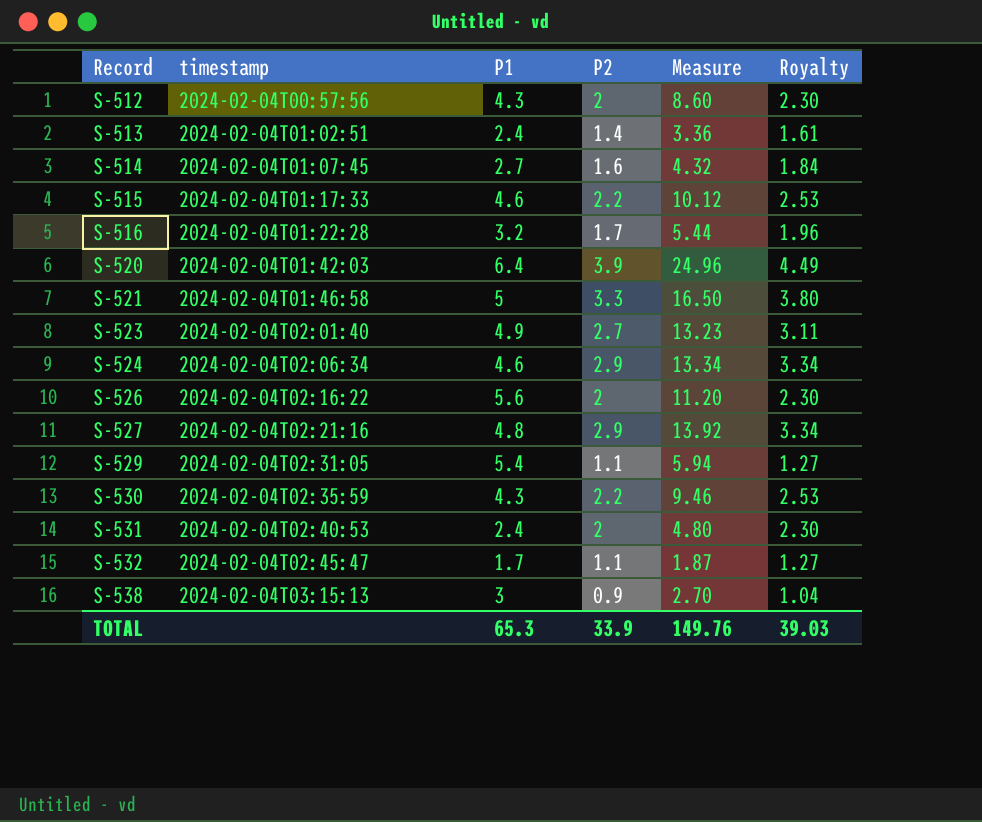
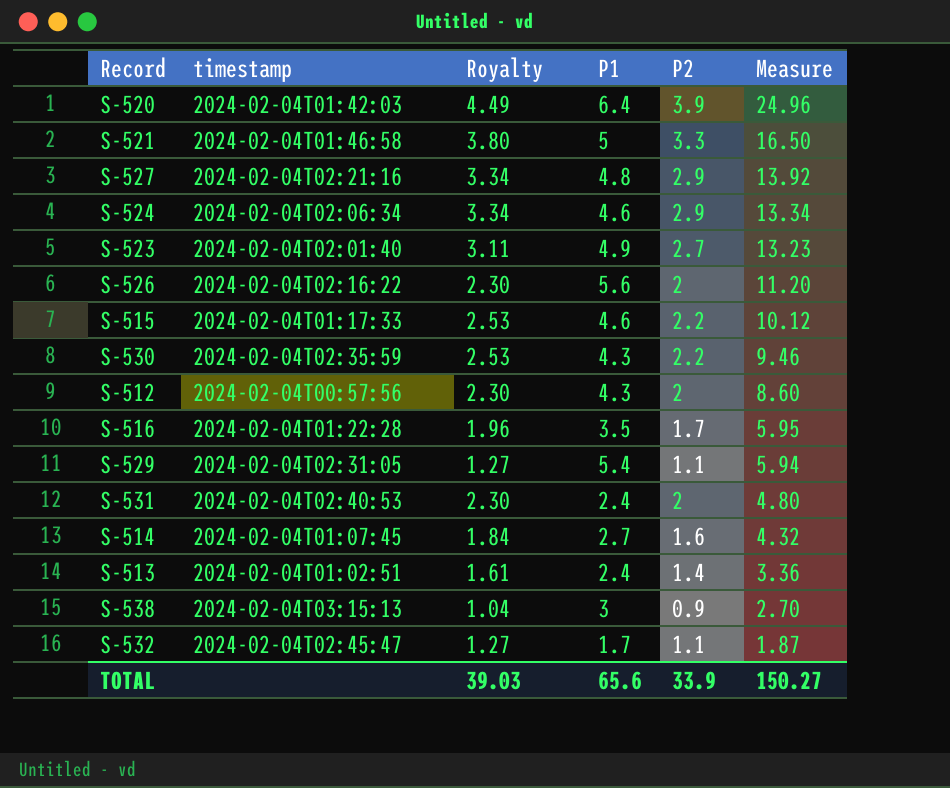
row order: Record ascending -> Measure descending
column Royalty | position: 6 -> 3
S-516 | P1: 3.2 -> 3.5
S-516 | Measure: 5.44 -> 5.95
TOTAL | P1: 65.3 -> 65.6
TOTAL | Measure: 149.76 -> 150.27

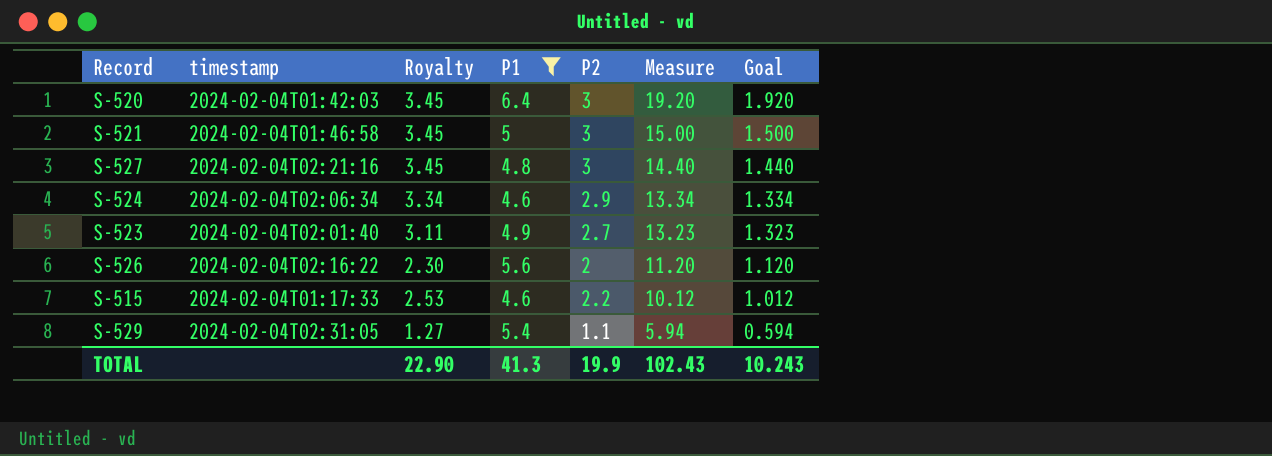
filter: none -> P1 >= 4.6
column Goal | formula: none -> [Measure] * 0.1
S-520 | Royalty: 4.49 -> 3.45
S-520 | P2: 3.9 -> 3
S-520 | Measure: 24.96 -> 19.20
S-521 | Royalty: 3.80 -> 3.45
S-521 | P2: 3.3 -> 3
S-521 | Measure: 16.50 -> 15.00
S-527 | Royalty: 3.34 -> 3.45
S-527 | P2: 2.9 -> 3
S-527 | Measure: 13.92 -> 14.40
TOTAL | Royalty: 39.03 -> 22.90
TOTAL | P1: 65.6 -> 41.3
TOTAL | P2: 33.9 -> 19.9
TOTAL | Measure: 150.27 -> 102.43

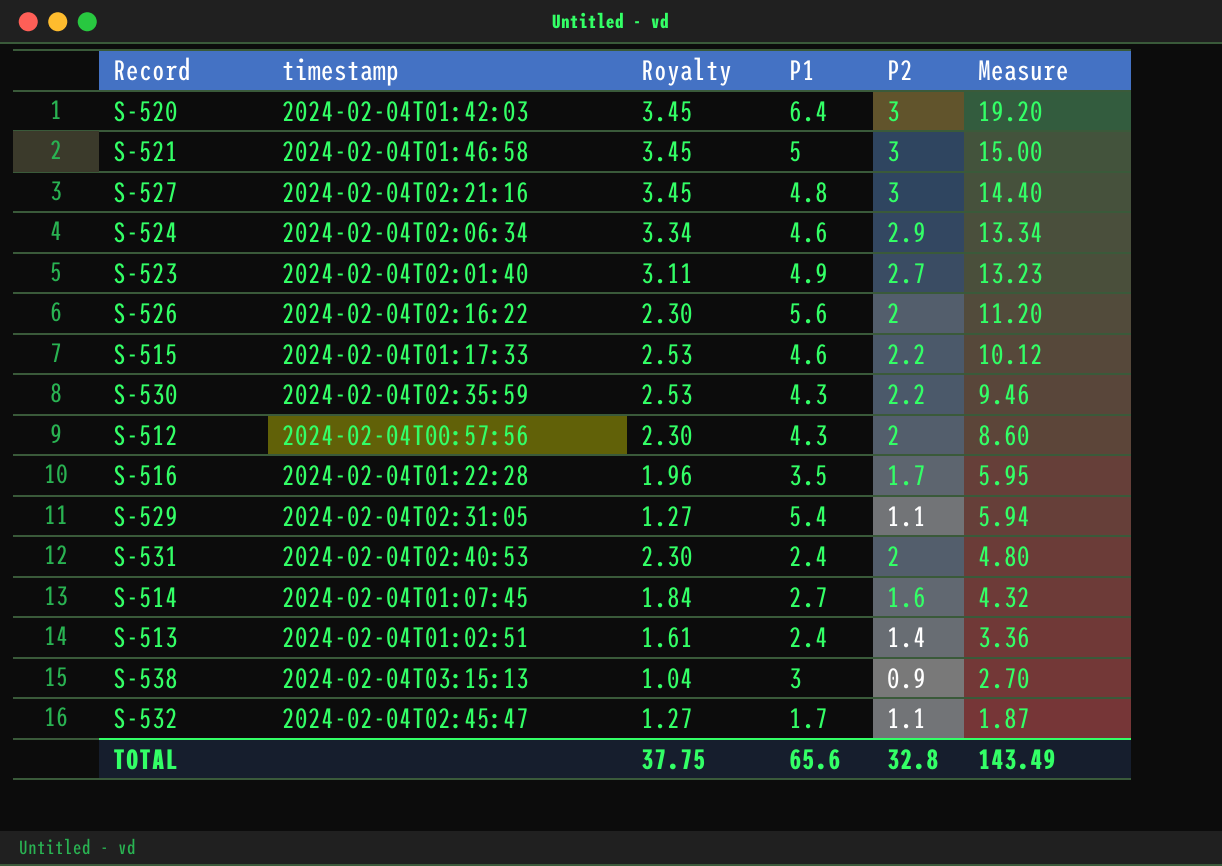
filter: P1 >= 4.6 -> none
column Goal | formula: [Measure] * 0.1 -> none
TOTAL | Royalty: 22.90 -> 37.75
TOTAL | P1: 41.3 -> 65.6
TOTAL | P2: 19.9 -> 32.8
TOTAL | Measure: 102.43 -> 143.49

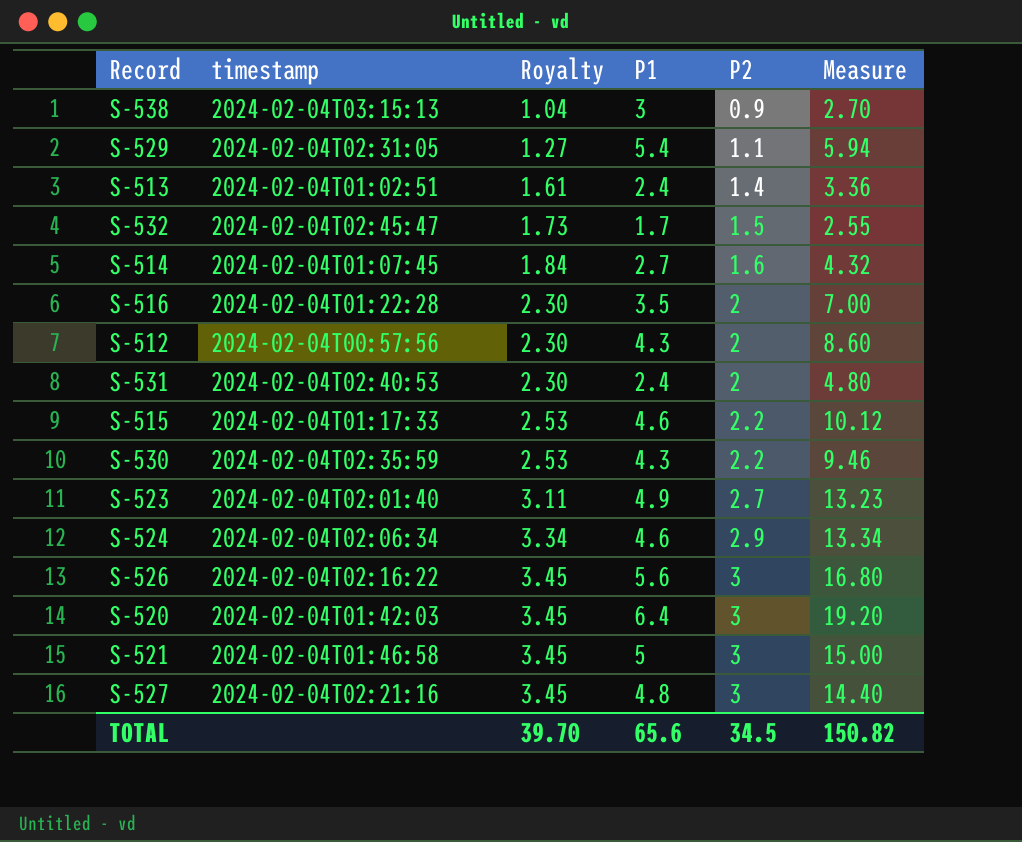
row order: Measure descending -> Royalty ascending
S-532 | Royalty: 1.27 -> 1.73
S-532 | P2: 1.1 -> 1.5
S-532 | Measure: 1.87 -> 2.55
S-516 | Royalty: 1.96 -> 2.30
S-516 | P2: 1.7 -> 2
S-516 | Measure: 5.95 -> 7.00
S-526 | Royalty: 2.30 -> 3.45
S-526 | P2: 2 -> 3
S-526 | Measure: 11.20 -> 16.80
TOTAL | Royalty: 37.75 -> 39.70
TOTAL | P2: 32.8 -> 34.5
TOTAL | Measure: 143.49 -> 150.82

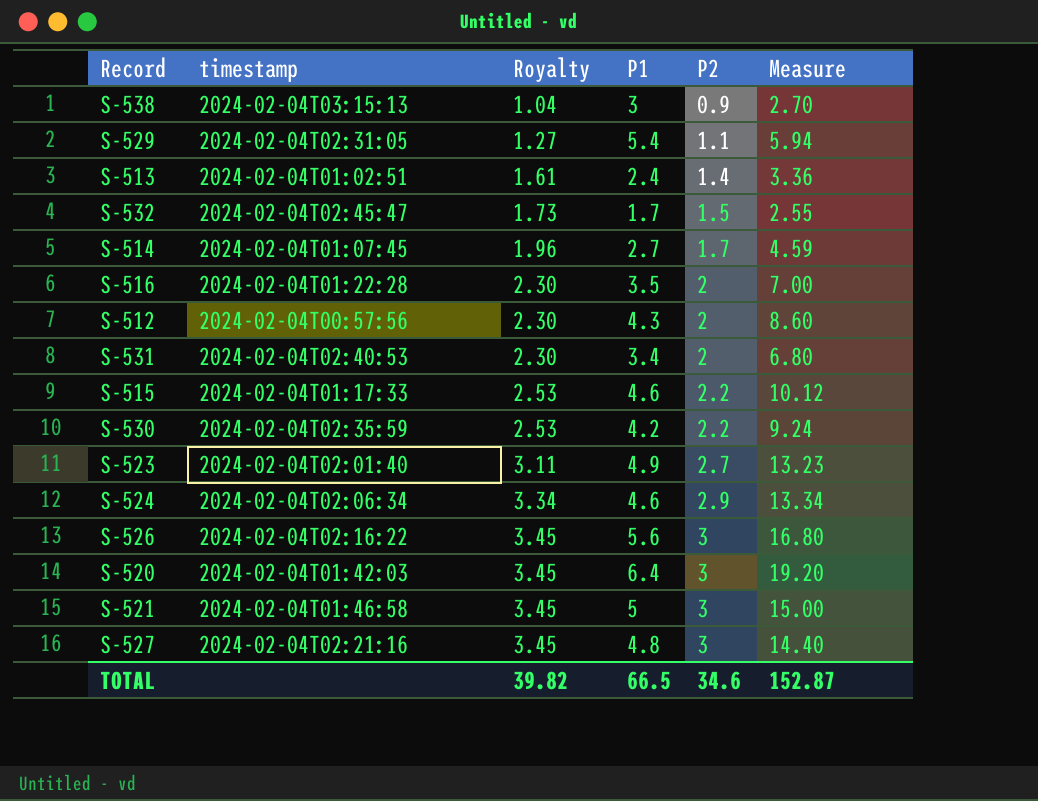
S-514 | Royalty: 1.84 -> 1.96
S-514 | P2: 1.6 -> 1.7
S-514 | Measure: 4.32 -> 4.59
S-531 | P1: 2.4 -> 3.4
S-531 | Measure: 4.80 -> 6.80
S-530 | P1: 4.3 -> 4.2
S-530 | Measure: 9.46 -> 9.24
TOTAL | Royalty: 39.70 -> 39.82
TOTAL | P1: 65.6 -> 66.5
TOTAL | P2: 34.5 -> 34.6
TOTAL | Measure: 150.82 -> 152.87

